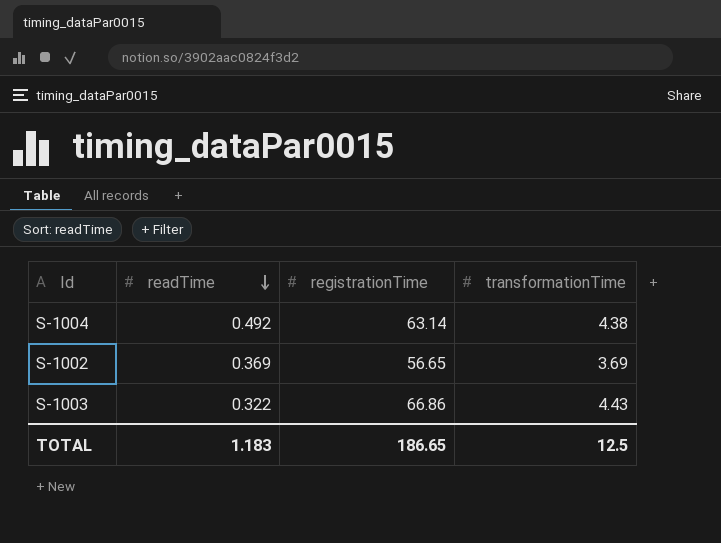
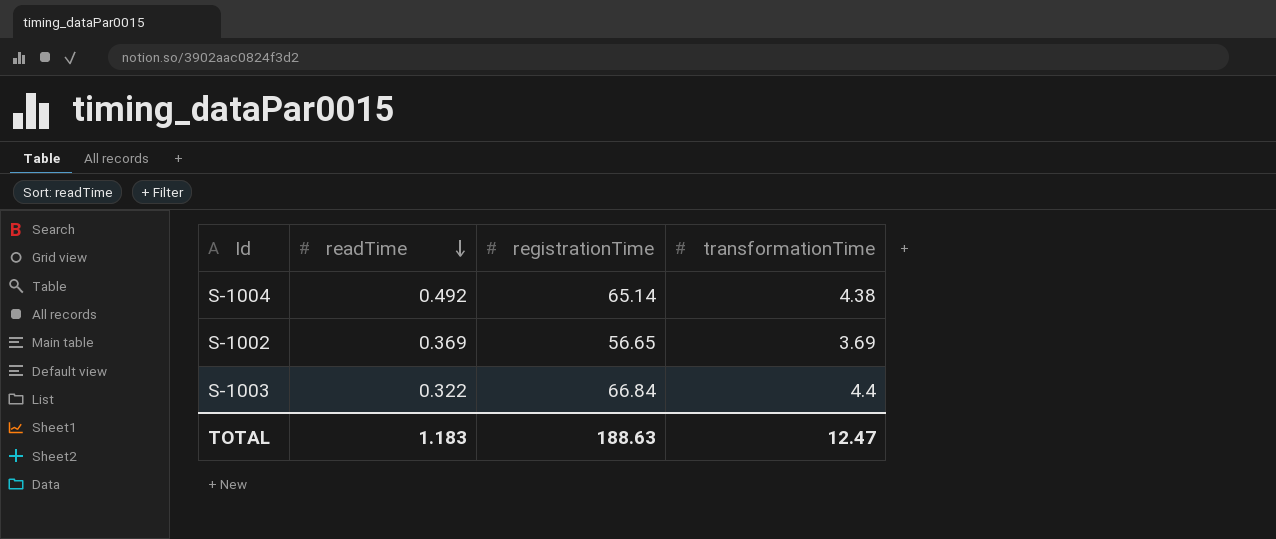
S-1004 | registrationTime: 63.14 -> 65.14
S-1003 | registrationTime: 66.86 -> 66.84
S-1003 | transformationTime: 4.43 -> 4.4
TOTAL | registrationTime: 186.65 -> 188.63
TOTAL | transformationTime: 12.5 -> 12.47

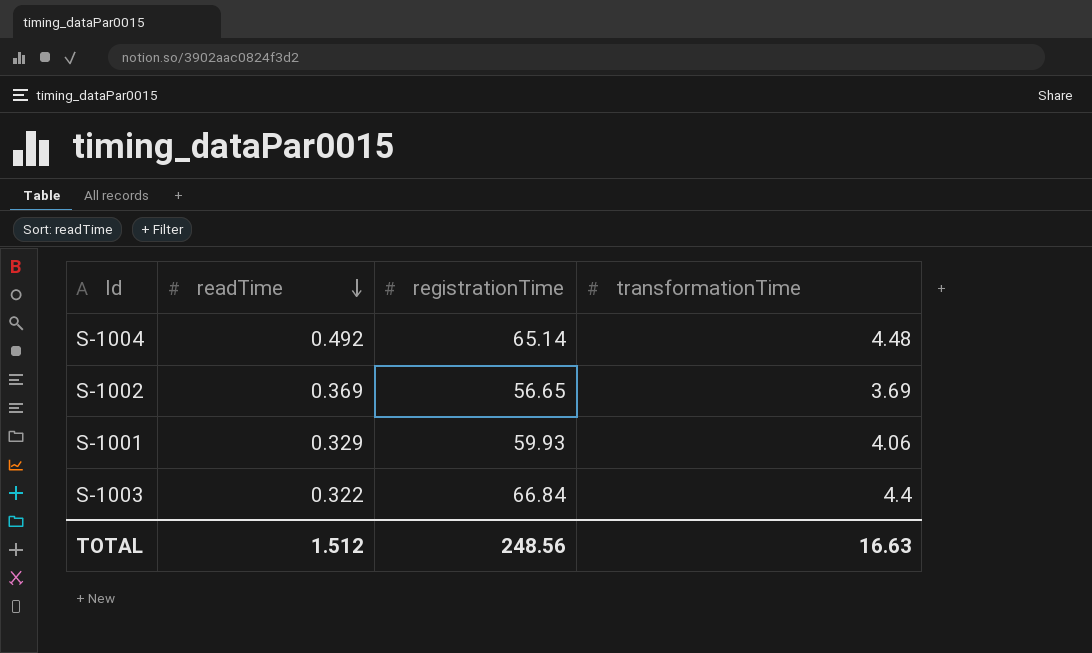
S-1004 | transformationTime: 4.38 -> 4.48
row S-1001: none -> 0.329 | 59.93 | 4.06
TOTAL | readTime: 1.183 -> 1.512
TOTAL | registrationTime: 188.63 -> 248.56
TOTAL | transformationTime: 12.47 -> 16.63

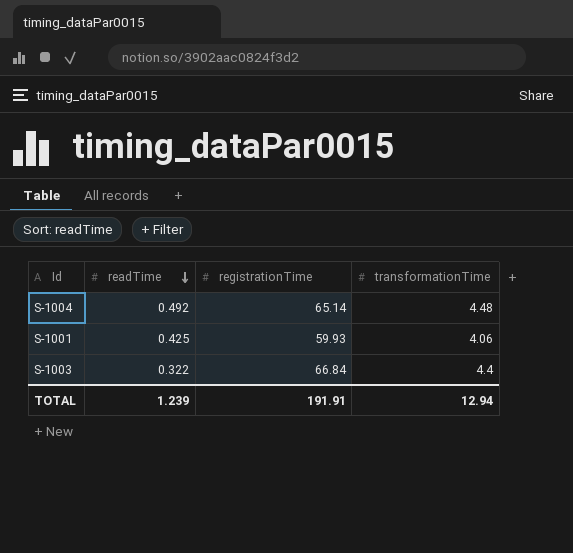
row S-1002: 0.369 | 56.65 | 3.69 -> none
S-1001 | readTime: 0.329 -> 0.425
TOTAL | readTime: 1.512 -> 1.239
TOTAL | registrationTime: 248.56 -> 191.91
TOTAL | transformationTime: 16.63 -> 12.94

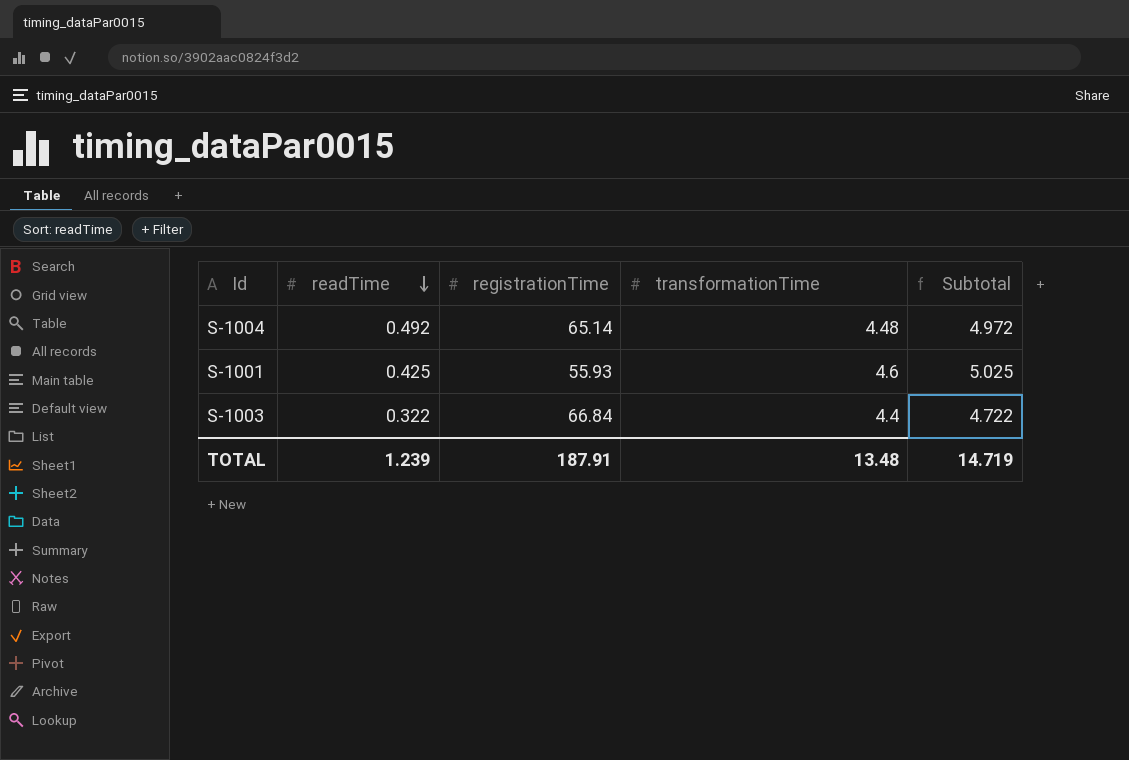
column Subtotal | formula: none -> [readTime] + [transformationTime]
S-1001 | registrationTime: 59.93 -> 55.93
S-1001 | transformationTime: 4.06 -> 4.6
TOTAL | registrationTime: 191.91 -> 187.91
TOTAL | transformationTime: 12.94 -> 13.48

